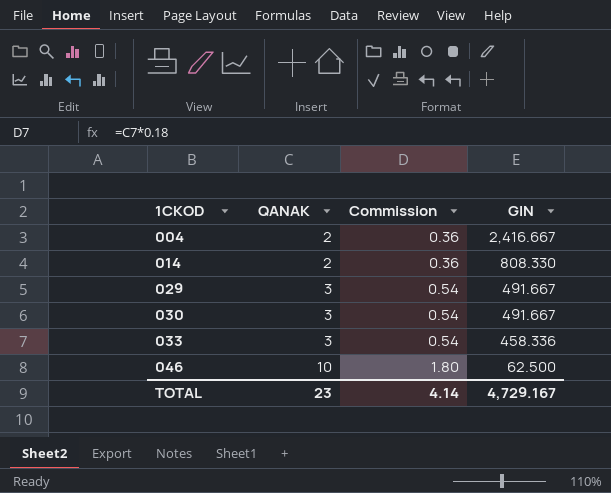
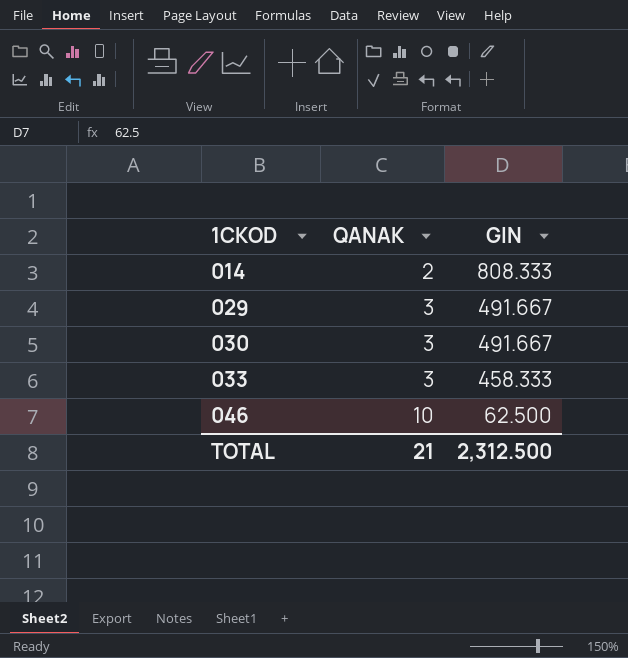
column Commission | formula: [QANAK] * 0.18 -> none
row 004: 2 | 0.36 | 2,416.667 -> none
014 | GIN: 808.330 -> 808.333
033 | GIN: 458.336 -> 458.333
TOTAL | QANAK: 23 -> 21
TOTAL | GIN: 4,729.167 -> 2,312.500

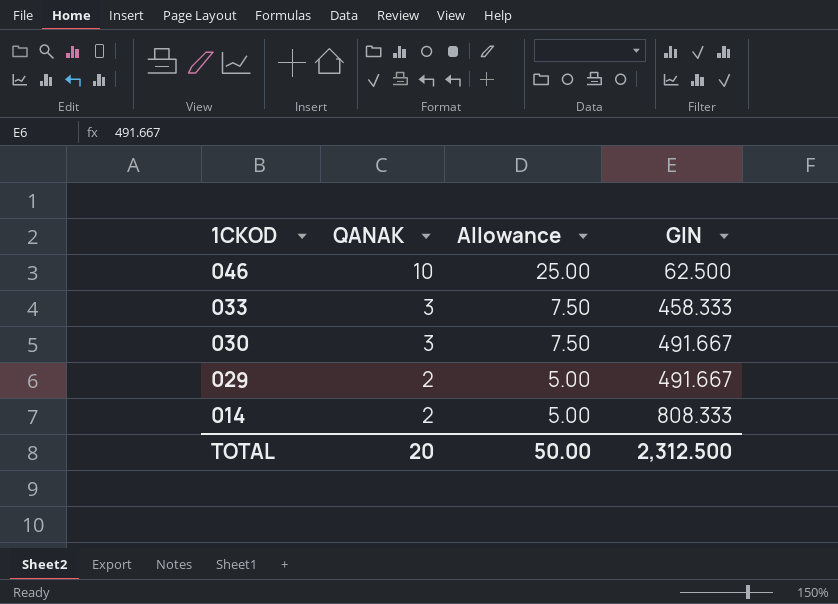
row order: 1CKOD ascending -> 1CKOD descending
column Allowance | formula: none -> [QANAK] * 2.5
029 | QANAK: 3 -> 2
TOTAL | QANAK: 21 -> 20

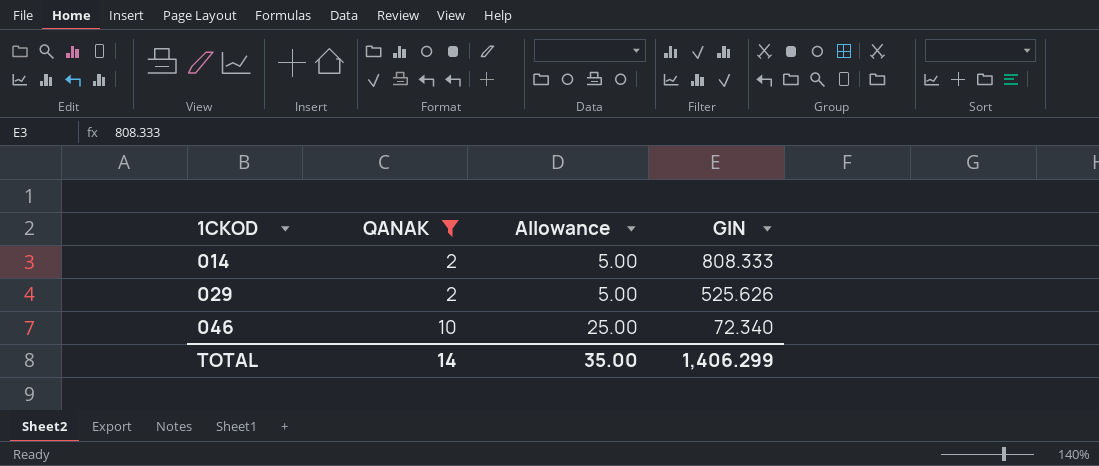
filter: none -> QANAK != 3
row order: 1CKOD descending -> 1CKOD ascending
029 | GIN: 491.667 -> 525.626
046 | GIN: 62.500 -> 72.340
TOTAL | QANAK: 20 -> 14
TOTAL | Allowance: 50.00 -> 35.00
TOTAL | GIN: 2,312.500 -> 1,406.299

